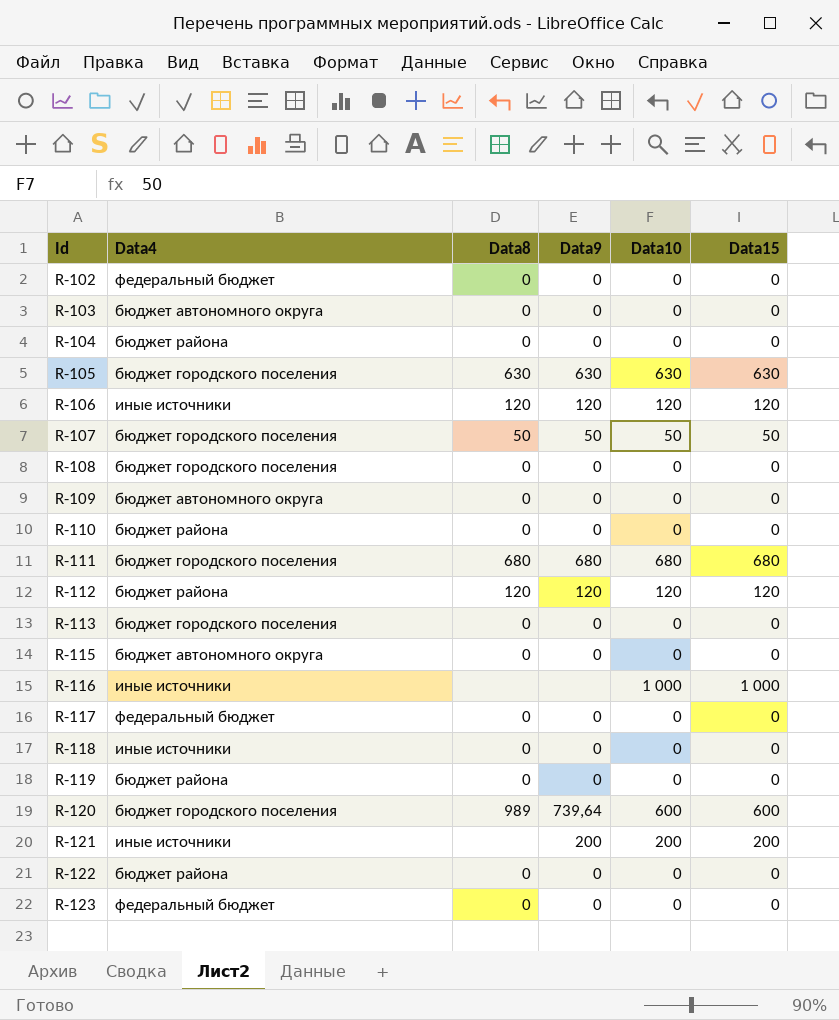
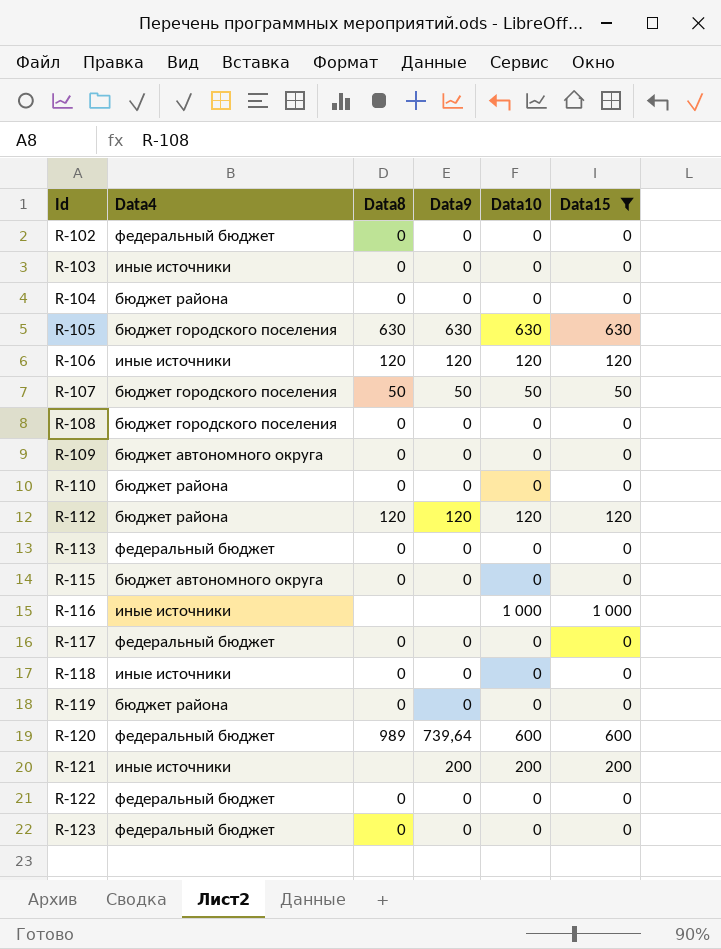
filter: none -> Data15 != 680
R-103 | Data4: бюджет автономного округа -> иные источники
R-113 | Data4: бюджет городского поселения -> федеральный бюджет
R-120 | Data4: бюджет городского поселения -> федеральный бюджет
R-122 | Data4: бюджет района -> федеральный бюджет

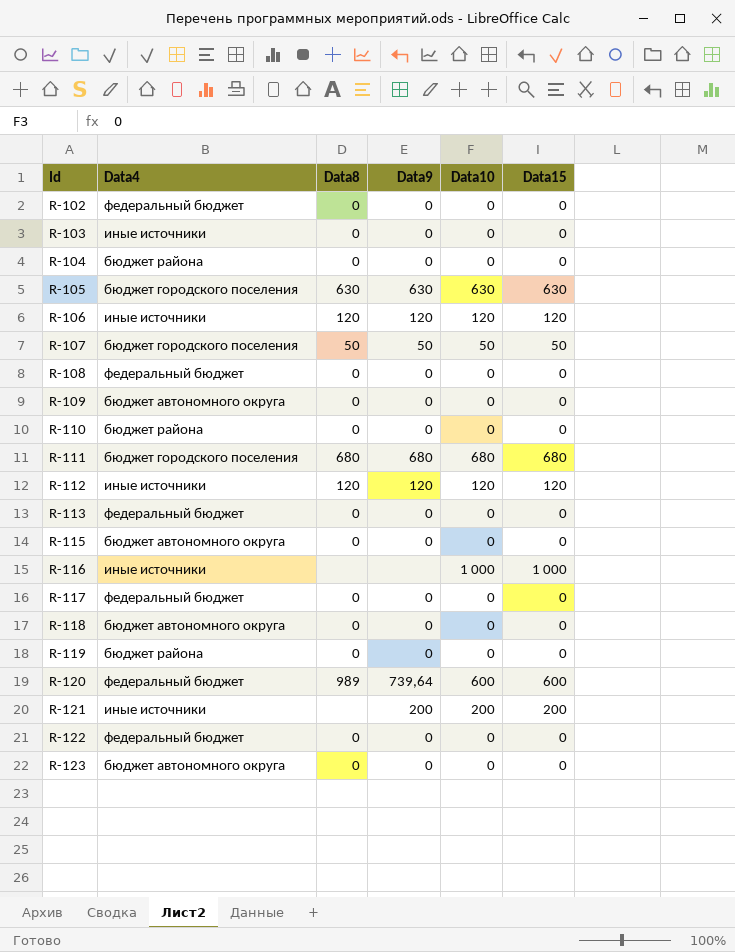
filter: Data15 != 680 -> none
R-108 | Data4: бюджет городского поселения -> федеральный бюджет
R-112 | Data4: бюджет района -> иные источники
R-118 | Data4: иные источники -> бюджет автономного округа
R-123 | Data4: федеральный бюджет -> бюджет автономного округа

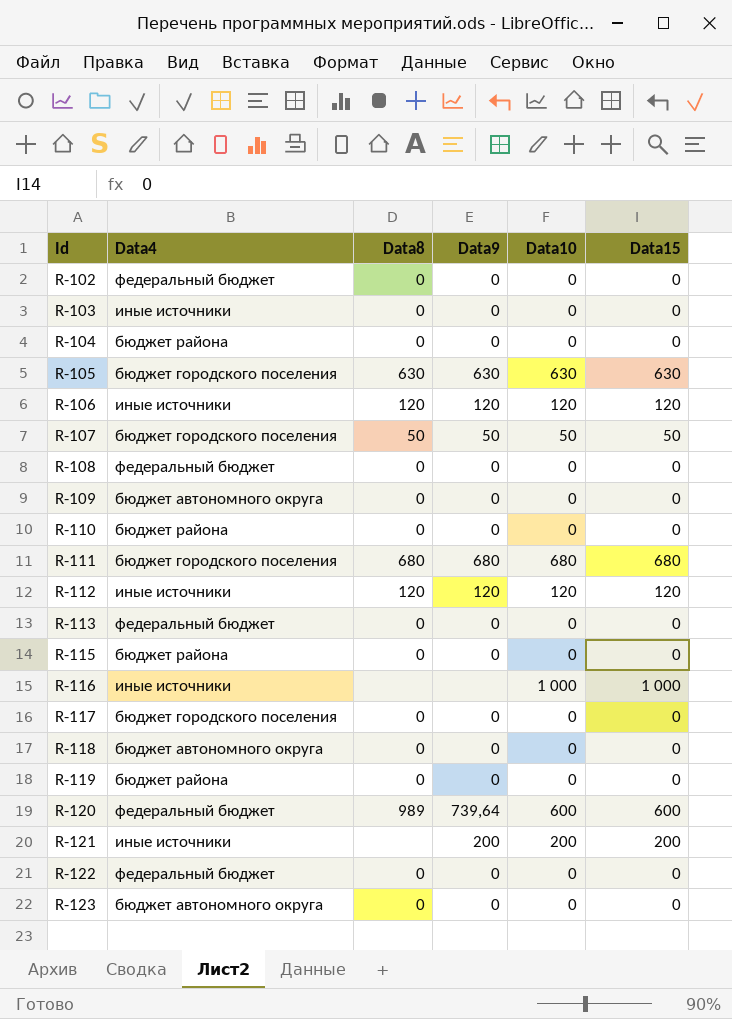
R-115 | Data4: бюджет автономного округа -> бюджет района
R-117 | Data4: федеральный бюджет -> бюджет городского поселения

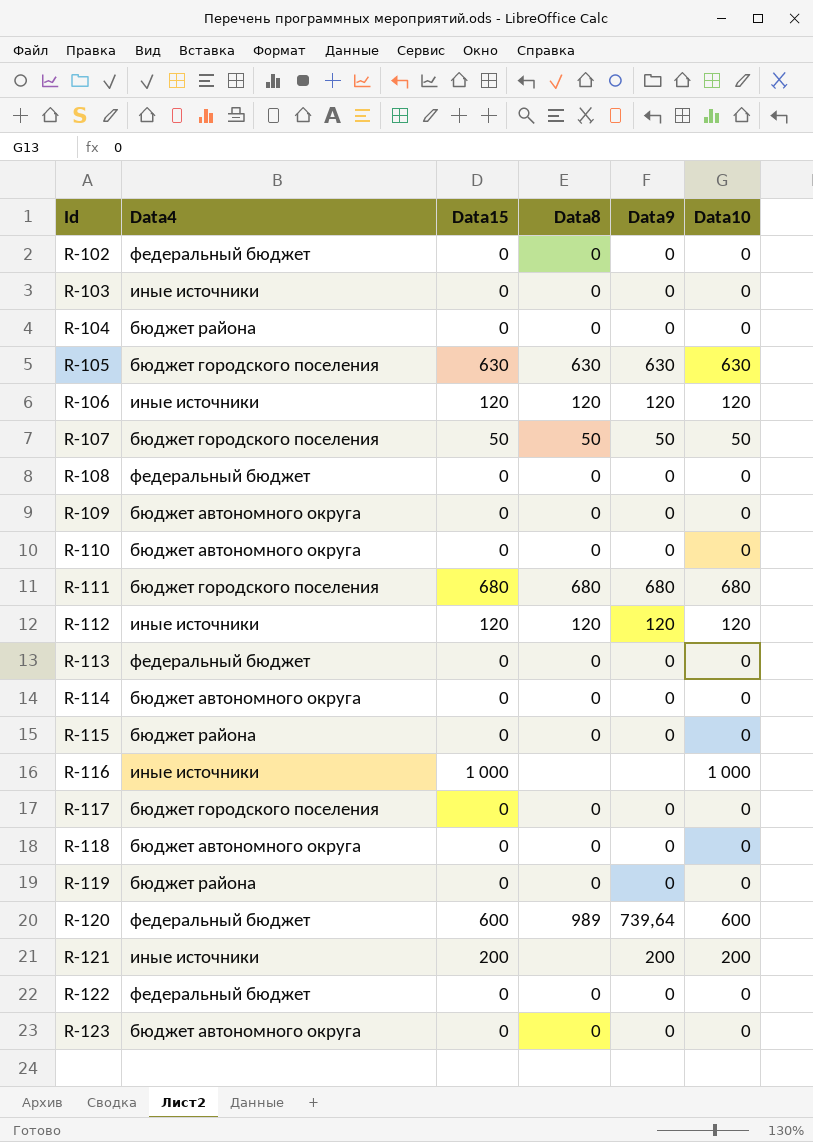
column Data15 | position: 6 -> 3
R-110 | Data4: бюджет района -> бюджет автономного округа
row R-114: none -> бюджет автономного округа | 0 | 0 | 0 | 0

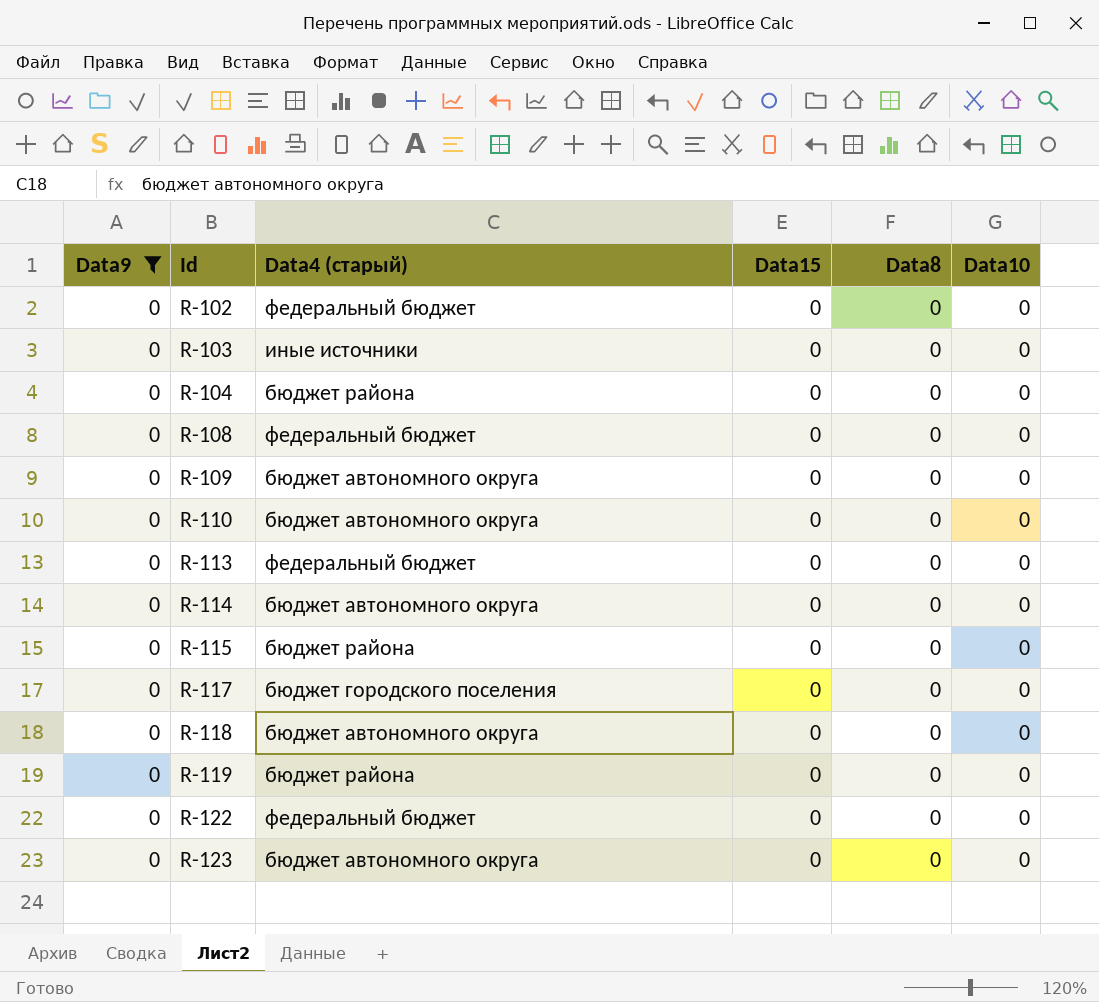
filter: none -> Data9 = 0
column Data9 | position: 5 -> 1
column name: Data4 -> Data4 (старый)

